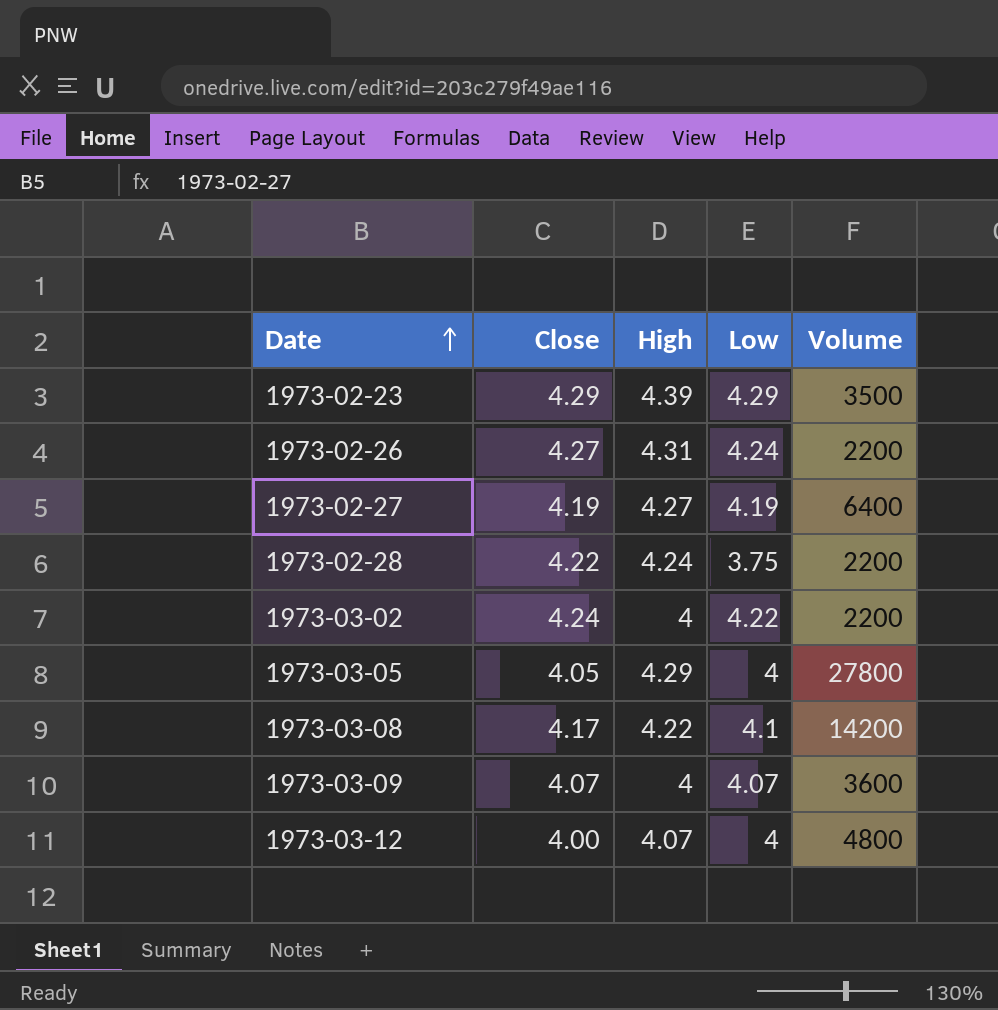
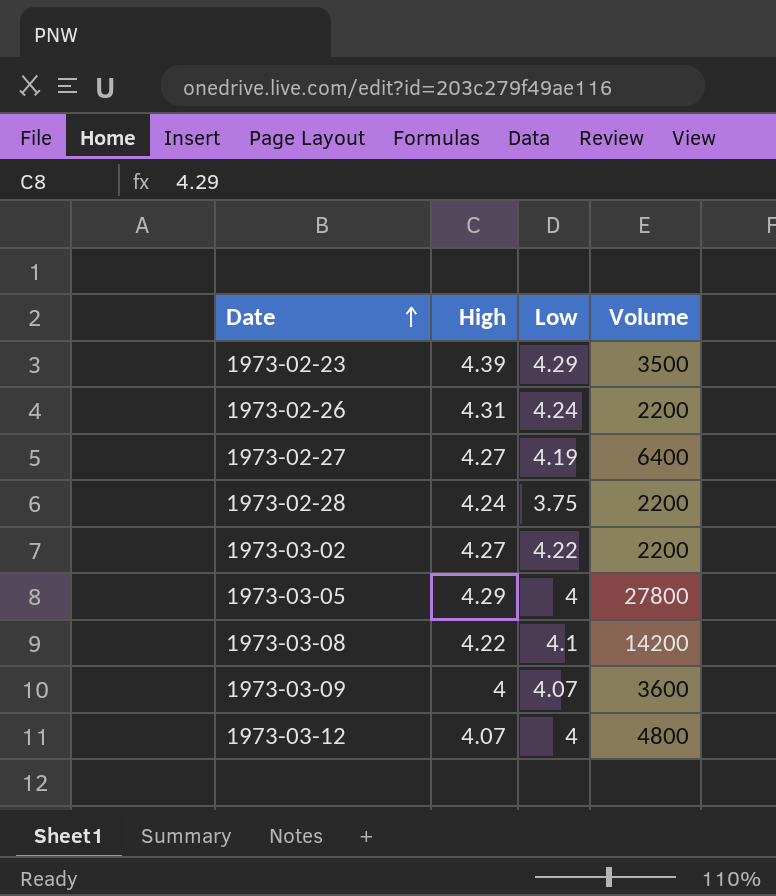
column Close | position: 2 -> none
1973-03-02 | High: 4 -> 4.27

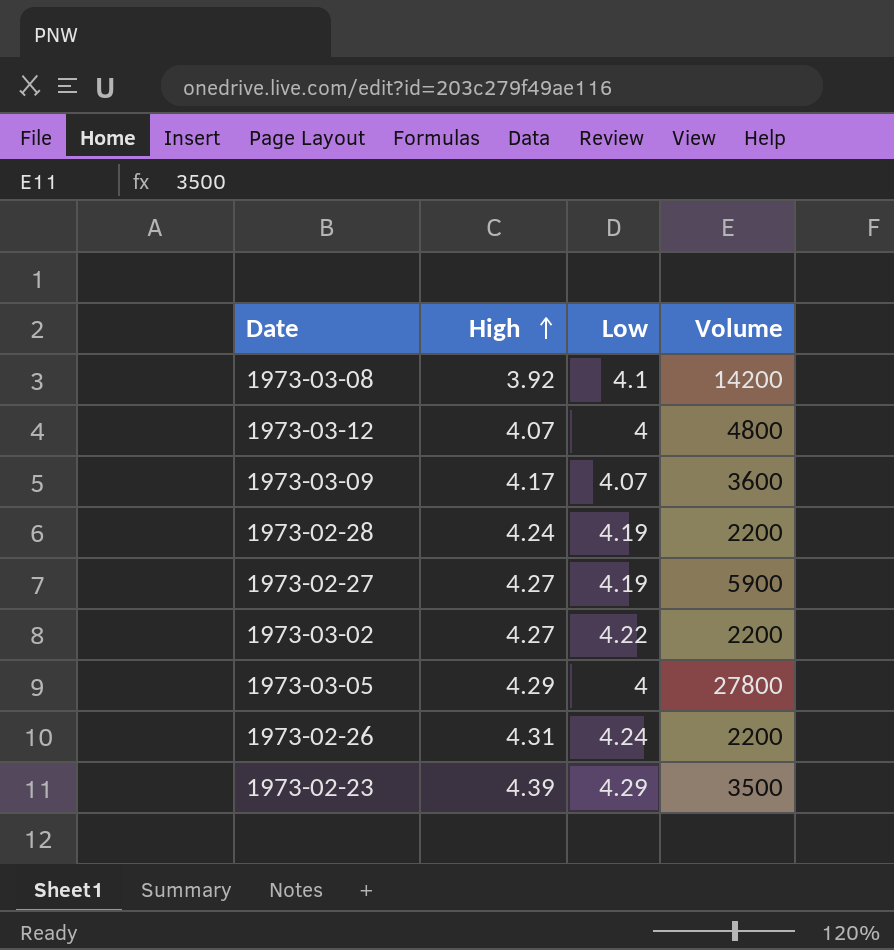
row order: Date ascending -> High ascending
1973-03-08 | High: 4.22 -> 3.92
1973-03-09 | High: 4 -> 4.17
1973-02-28 | Low: 3.75 -> 4.19
1973-02-27 | Volume: 6400 -> 5900

